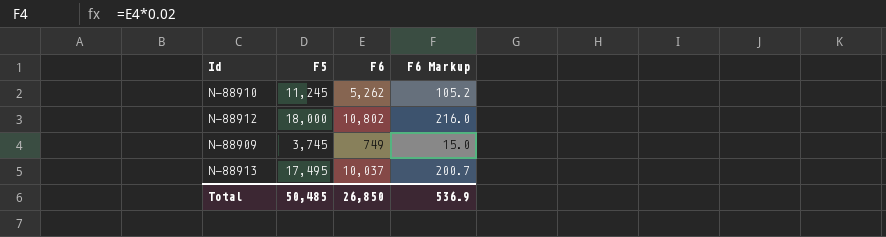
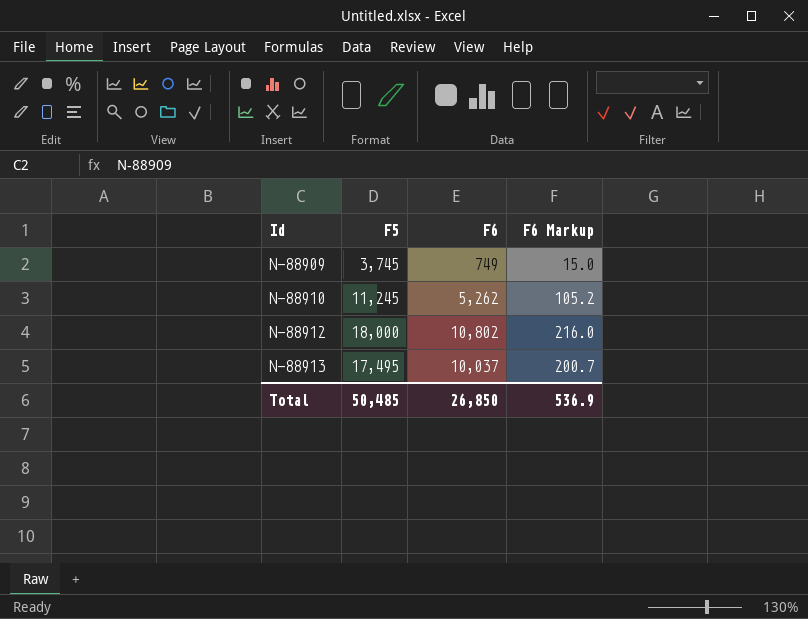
row order: none -> Id ascending

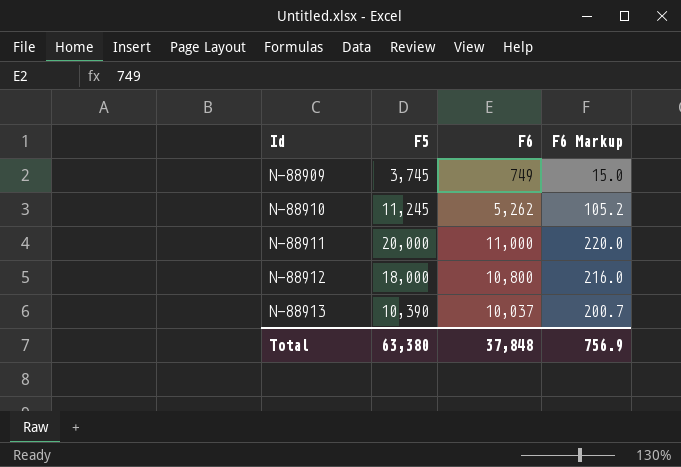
row N-88911: none -> 20,000 | 11,000 | 220.0
N-88912 | F6: 10,802 -> 10,800
N-88913 | F5: 17,495 -> 10,390
Total | F5: 50,485 -> 63,380
Total | F6: 26,850 -> 37,848
Total | F6 Markup: 536.9 -> 756.9

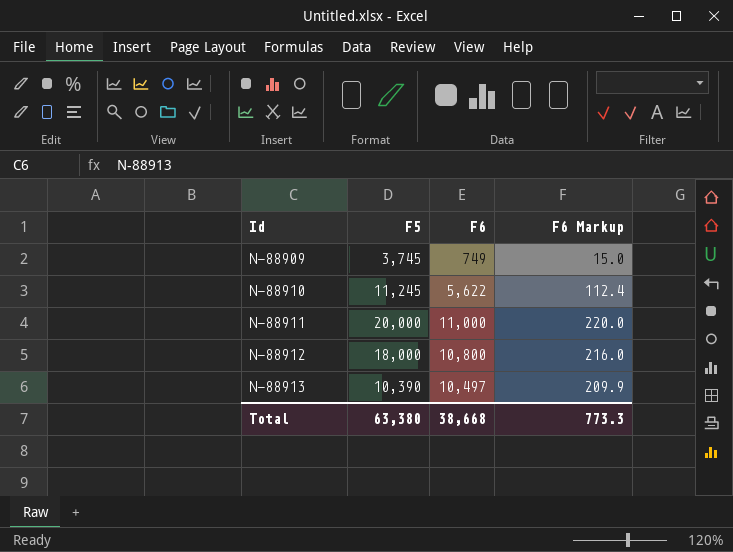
N-88910 | F6: 5,262 -> 5,622
N-88910 | F6 Markup: 105.2 -> 112.4
N-88913 | F6: 10,037 -> 10,497
N-88913 | F6 Markup: 200.7 -> 209.9
Total | F6: 37,848 -> 38,668
Total | F6 Markup: 756.9 -> 773.3

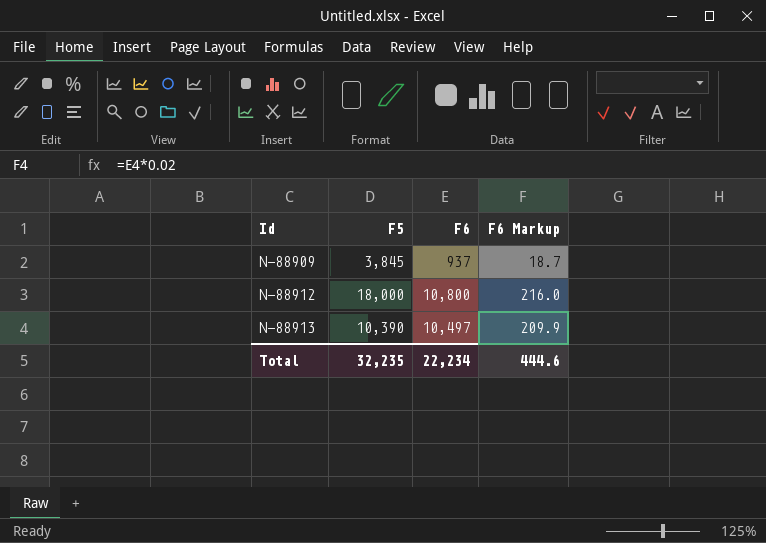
row N-88910: 11,245 | 5,622 | 112.4 -> none
row N-88911: 20,000 | 11,000 | 220.0 -> none
N-88909 | F5: 3,745 -> 3,845
N-88909 | F6: 749 -> 937
N-88909 | F6 Markup: 15.0 -> 18.7
Total | F5: 63,380 -> 32,235
Total | F6: 38,668 -> 22,234
Total | F6 Markup: 773.3 -> 444.6

